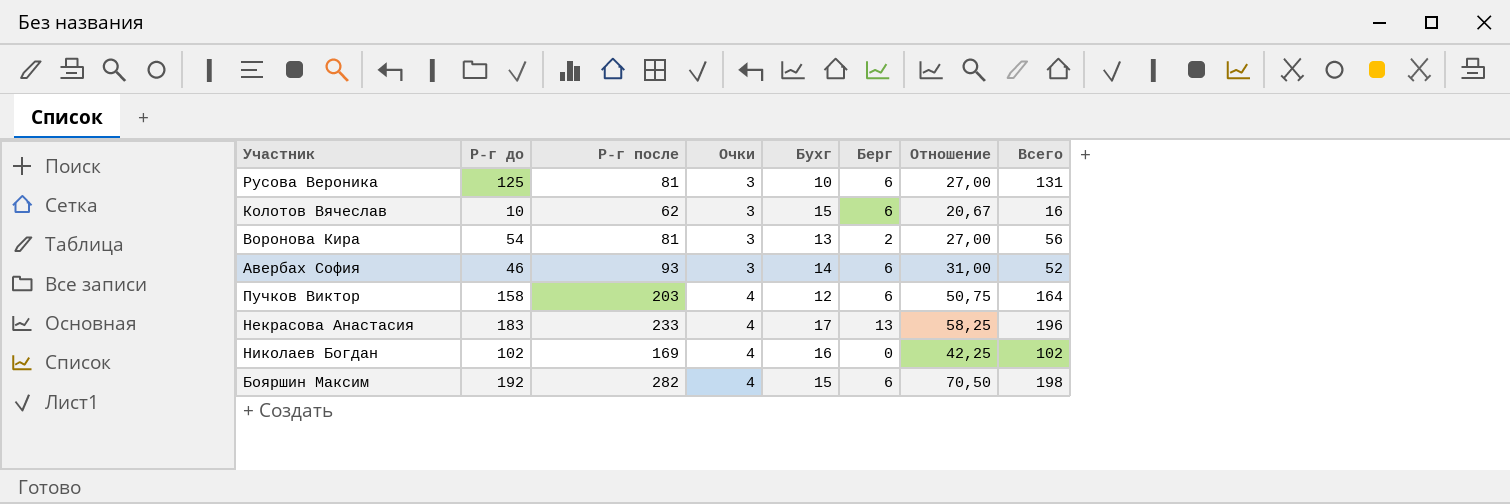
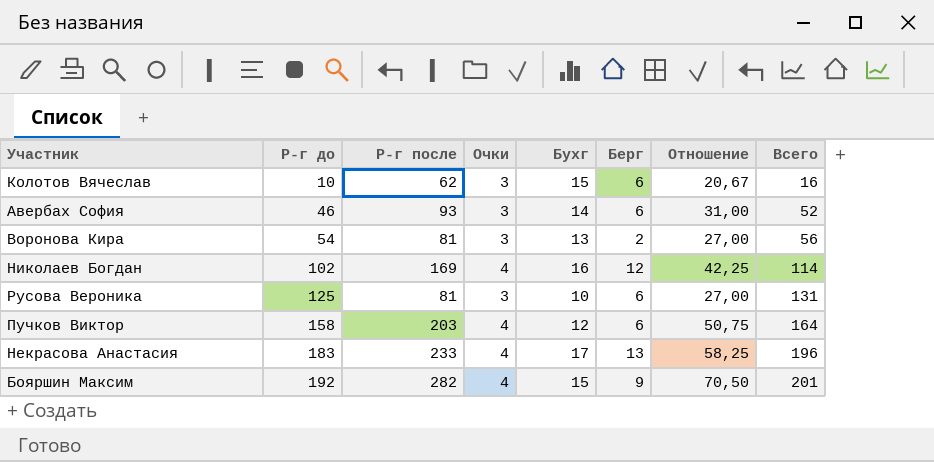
row order: Очки ascending -> Р-г до ascending
Николаев Богдан | Берг: 0 -> 12
Николаев Богдан | Всего: 102 -> 114
Бояршин Максим | Берг: 6 -> 9
Бояршин Максим | Всего: 198 -> 201

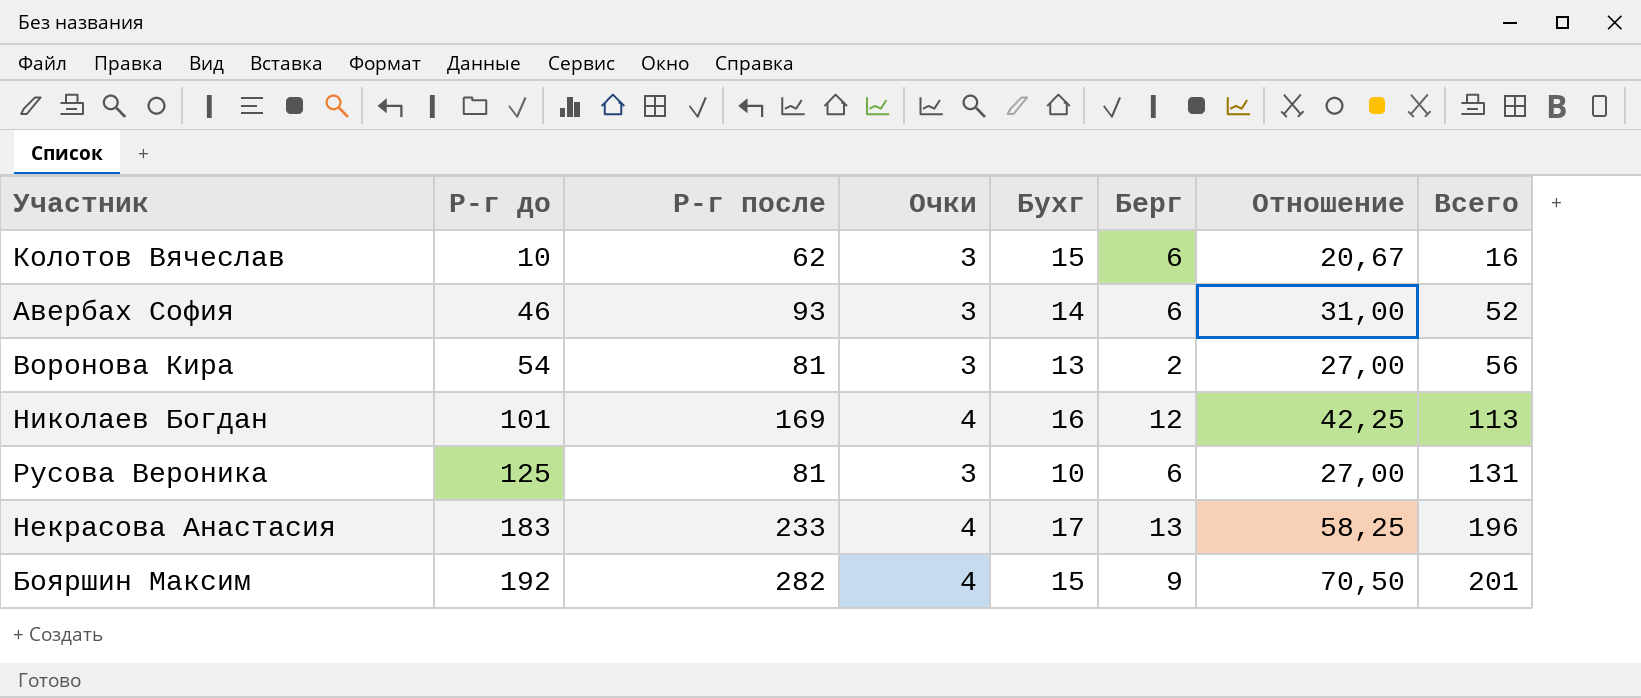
row Пучков Виктор: 158 | 203 | 4 | 12 | 6 | 50,75 | 164 -> none
Николаев Богдан | Р-г до: 102 -> 101
Николаев Богдан | Всего: 114 -> 113

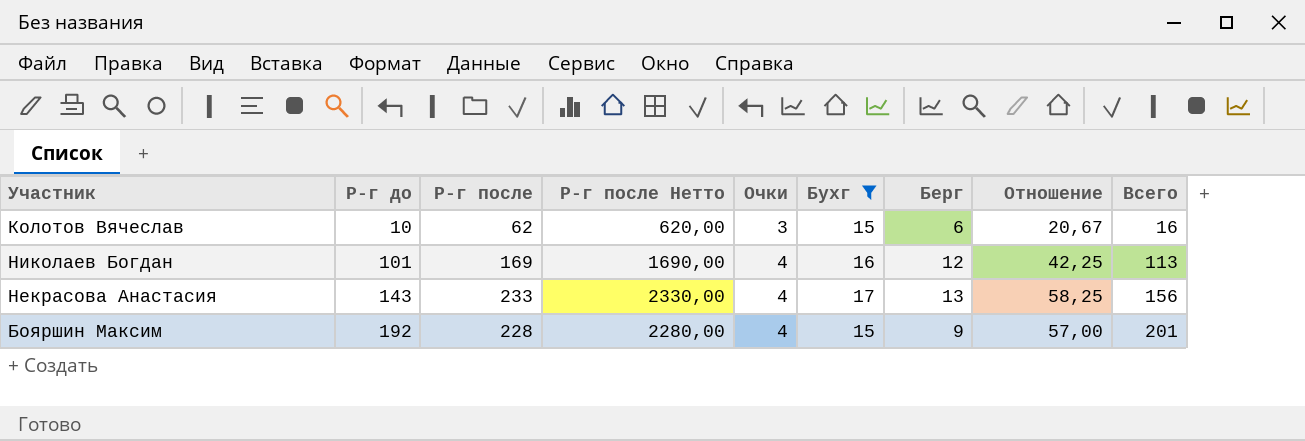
filter: none -> Бухг >= 15
column Р-г после Нетто | formula: none -> [Р-г после] * 10
Некрасова Анастасия | Р-г до: 183 -> 143
Некрасова Анастасия | Всего: 196 -> 156
Бояршин Максим | Р-г после: 282 -> 228
Бояршин Максим | Отношение: 70,50 -> 57,00

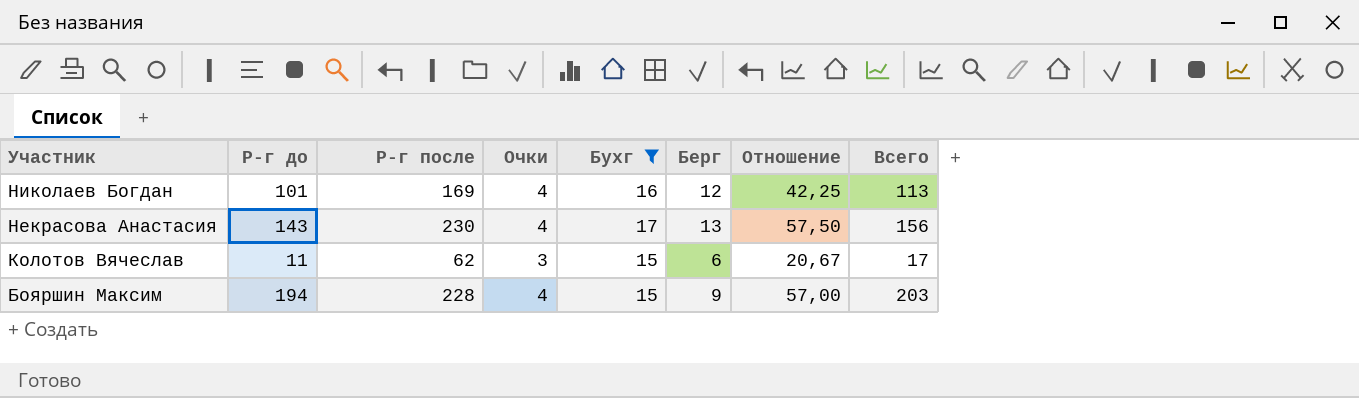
row order: Р-г до ascending -> Участник descending
column Р-г после Нетто | formula: [Р-г после] * 10 -> none
Некрасова Анастасия | Р-г после: 233 -> 230
Некрасова Анастасия | Отношение: 58,25 -> 57,50
Колотов Вячеслав | Р-г до: 10 -> 11
Колотов Вячеслав | Всего: 16 -> 17
Бояршин Максим | Р-г до: 192 -> 194
Бояршин Максим | Всего: 201 -> 203

